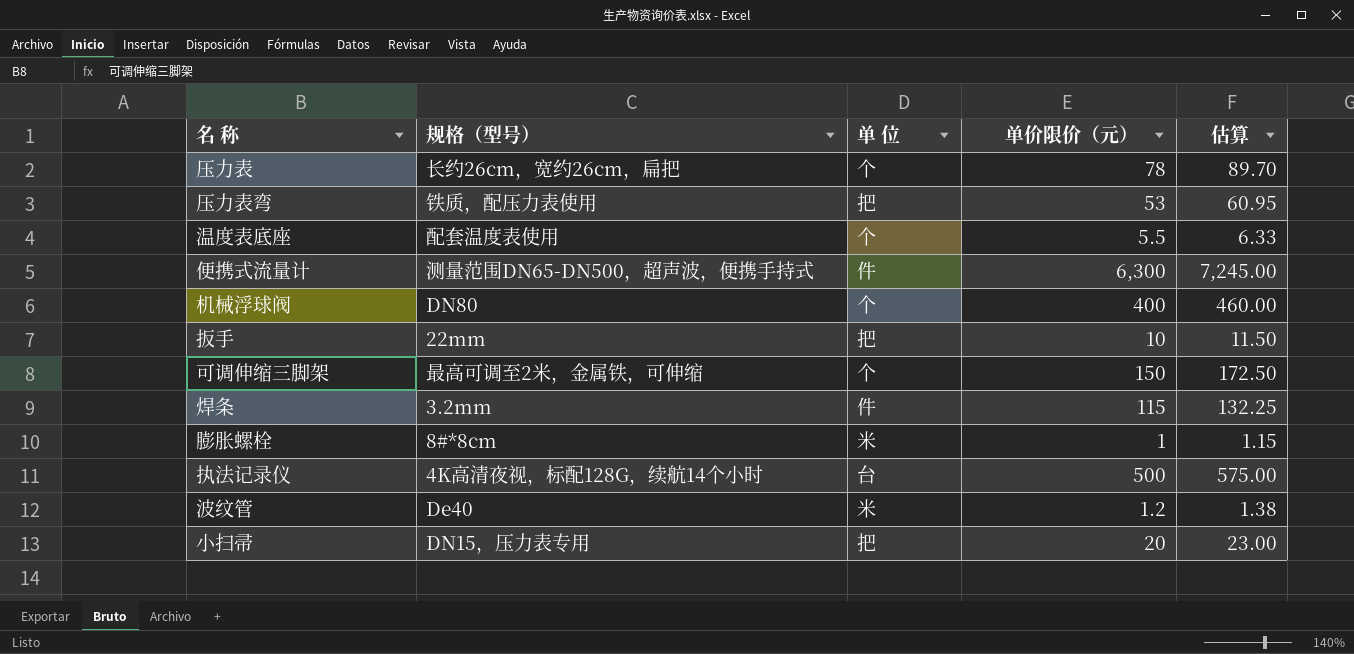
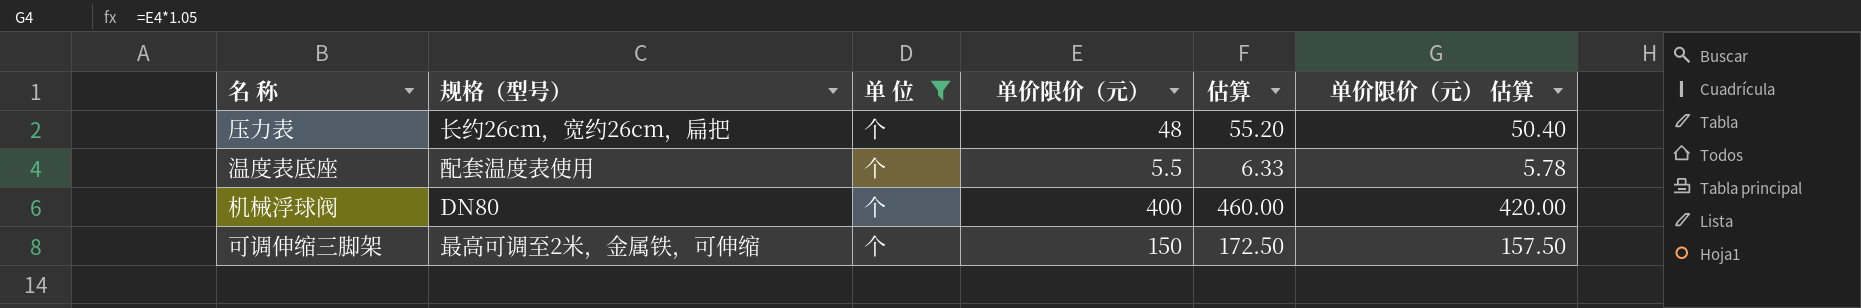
filter: none -> 单 位 = 个
column 单价限价（元） 估算 | formula: none -> [单价限价（元）] * 1.05
压力表 | 单价限价（元）: 78 -> 48
压力表 | 估算: 89.70 -> 55.20

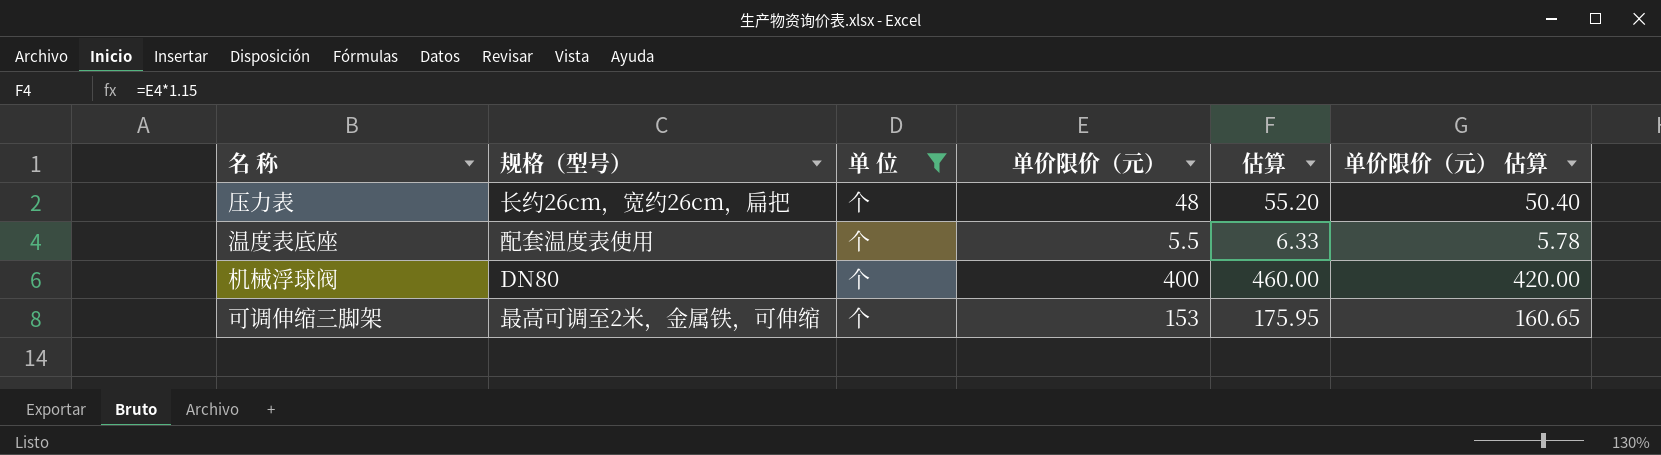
可调伸缩三脚架 | 单价限价（元）: 150 -> 153
可调伸缩三脚架 | 估算: 172.50 -> 175.95
可调伸缩三脚架 | 单价限价（元） 估算: 157.50 -> 160.65

